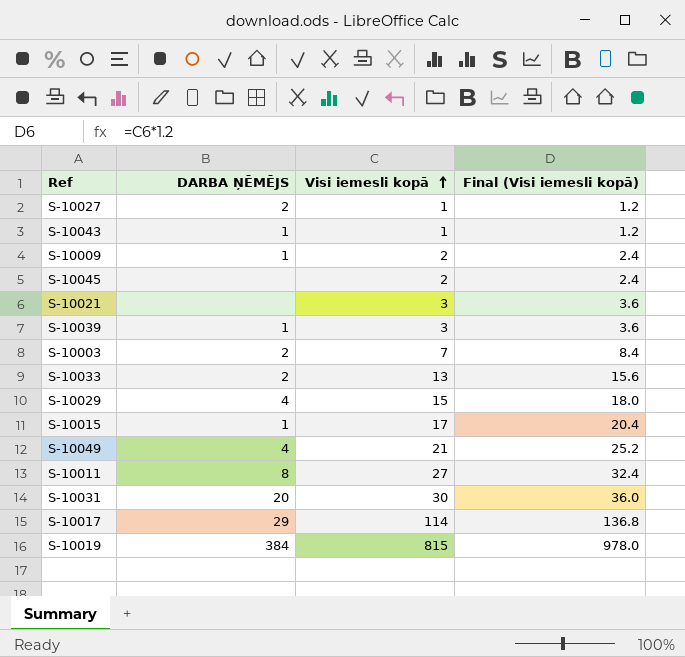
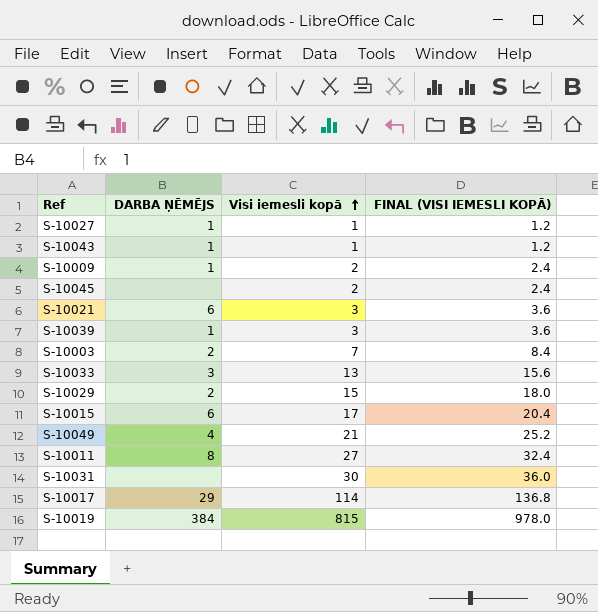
column name: Final (Visi iemesli kopā) -> FINAL (VISI IEMESLI KOPĀ)
S-10027 | DARBA ŅĒMĒJS: 2 -> 1
S-10021 | DARBA ŅĒMĒJS: none -> 6
S-10033 | DARBA ŅĒMĒJS: 2 -> 3
S-10029 | DARBA ŅĒMĒJS: 4 -> 2
S-10015 | DARBA ŅĒMĒJS: 1 -> 6
S-10031 | DARBA ŅĒMĒJS: 20 -> none

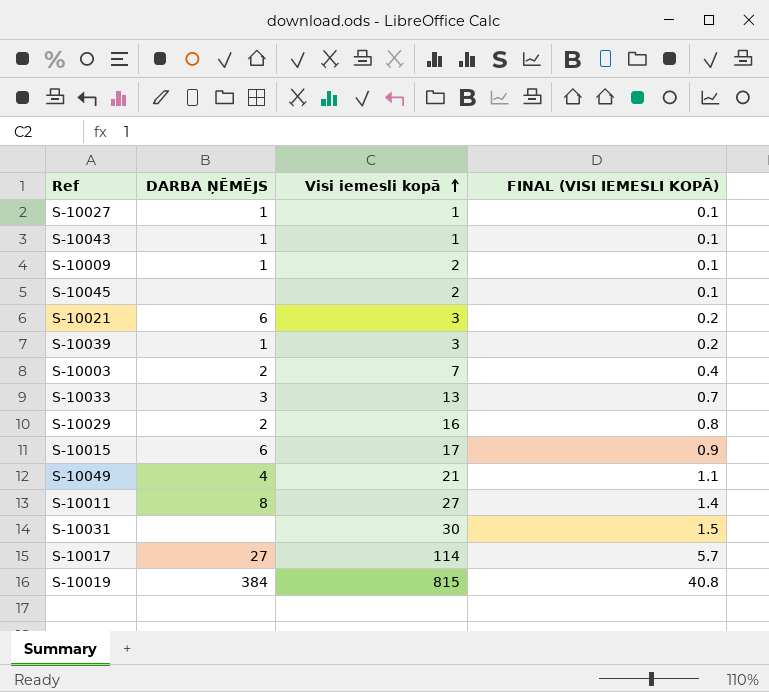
column FINAL (VISI IEMESLI KOPĀ) | formula: [Visi iemesli kopā] * 1.2 -> [Visi iemesli kopā] * 0.05
S-10029 | Visi iemesli kopā: 15 -> 16
S-10017 | DARBA ŅĒMĒJS: 29 -> 27

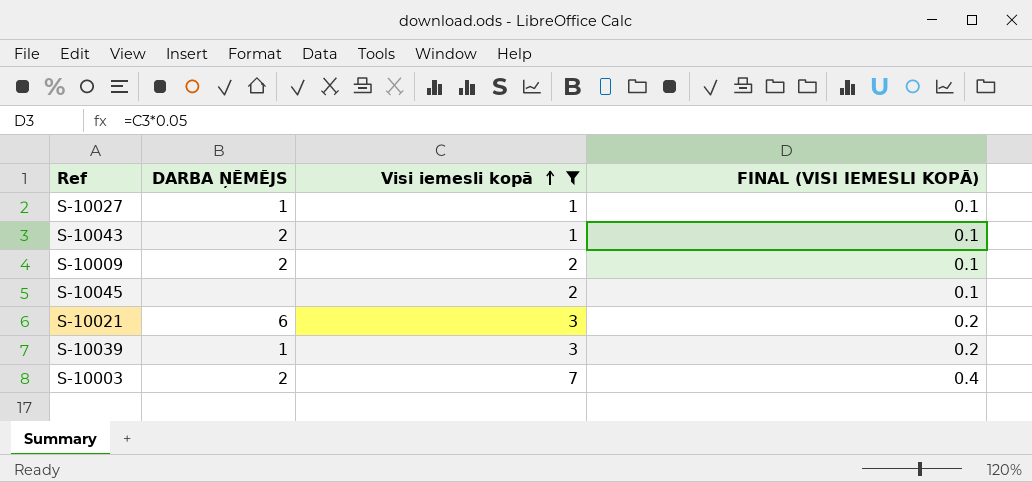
filter: none -> Visi iemesli kopā <= 7
S-10043 | DARBA ŅĒMĒJS: 1 -> 2
S-10009 | DARBA ŅĒMĒJS: 1 -> 2

